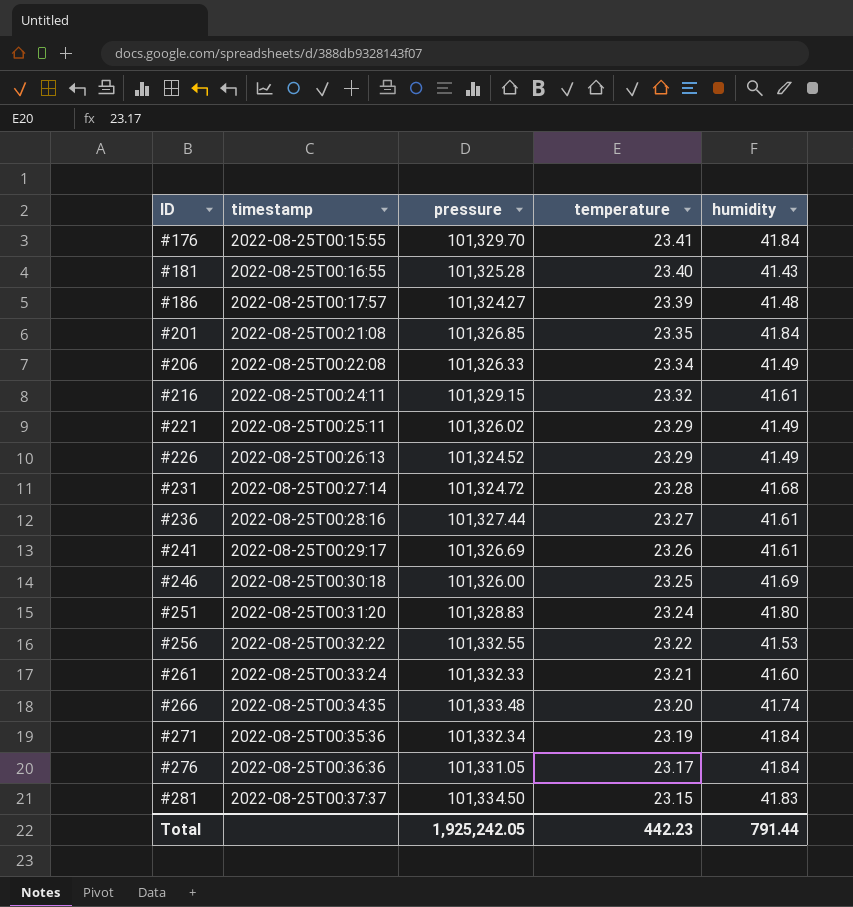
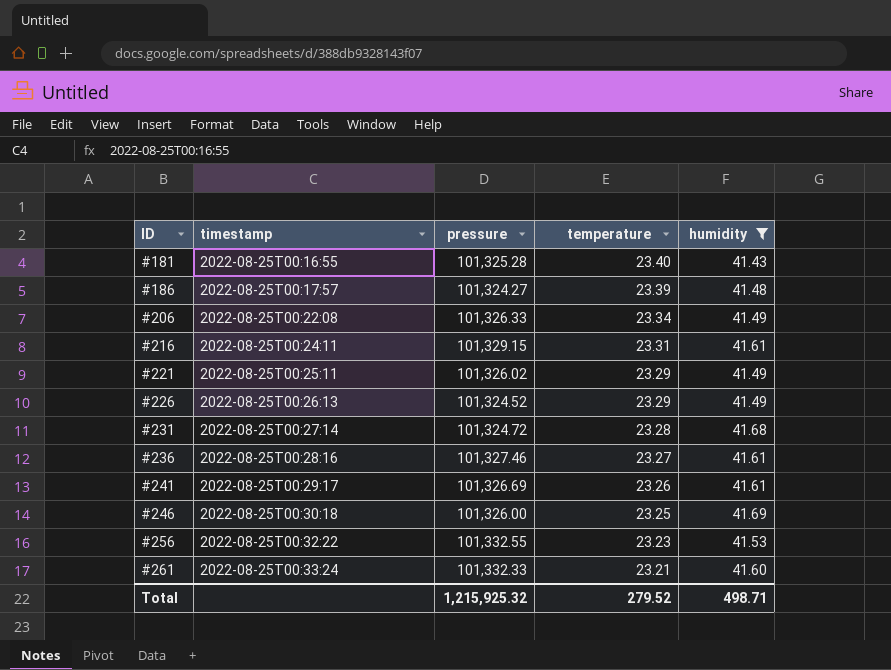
filter: none -> humidity <= 41.69
#216 | temperature: 23.32 -> 23.31
#236 | pressure: 101,327.44 -> 101,327.46
#256 | temperature: 23.22 -> 23.23
Total | pressure: 1,925,242.05 -> 1,215,925.32
Total | temperature: 442.23 -> 279.52
Total | humidity: 791.44 -> 498.71

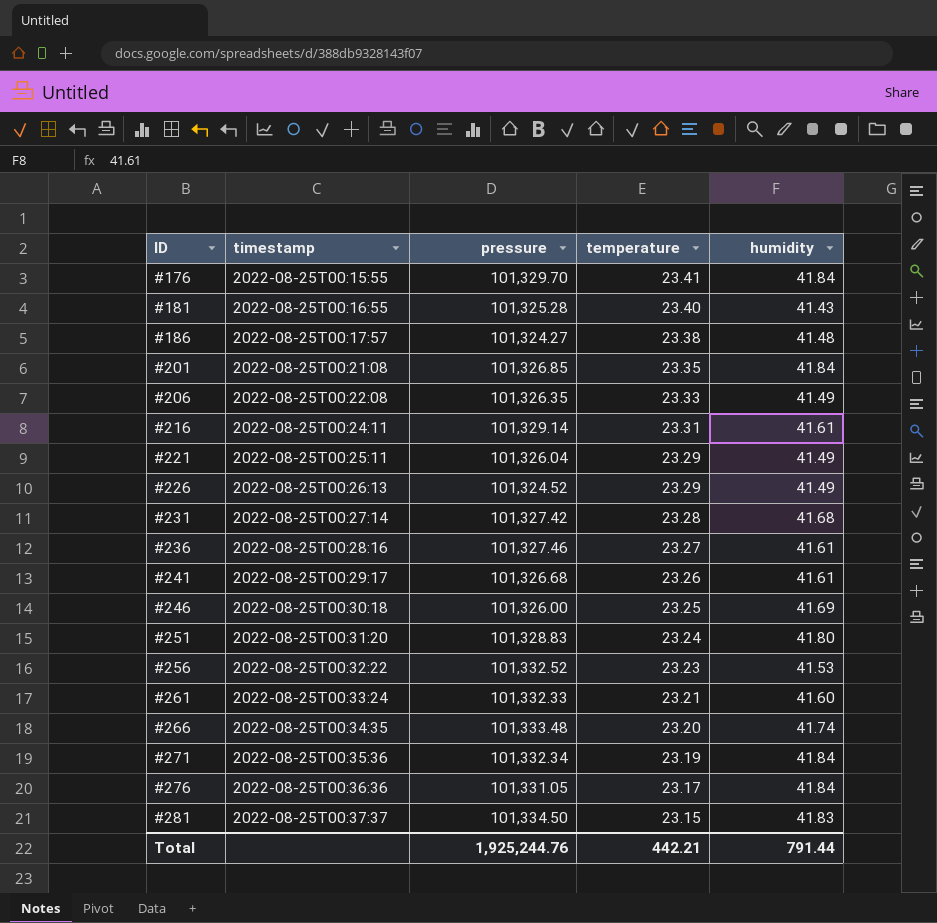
filter: humidity <= 41.69 -> none
#186 | temperature: 23.39 -> 23.38
#206 | pressure: 101,326.33 -> 101,326.35
#206 | temperature: 23.34 -> 23.33
#216 | pressure: 101,329.15 -> 101,329.14
#221 | pressure: 101,326.02 -> 101,326.04
#231 | pressure: 101,324.72 -> 101,327.42
#241 | pressure: 101,326.69 -> 101,326.68
#256 | pressure: 101,332.55 -> 101,332.52
Total | pressure: 1,215,925.32 -> 1,925,244.76
Total | temperature: 279.52 -> 442.21
Total | humidity: 498.71 -> 791.44

